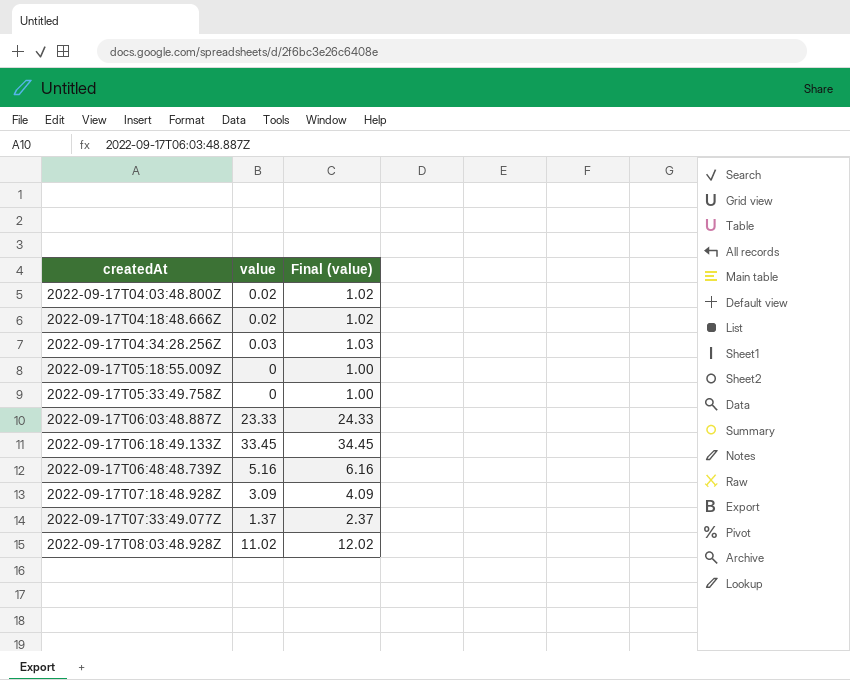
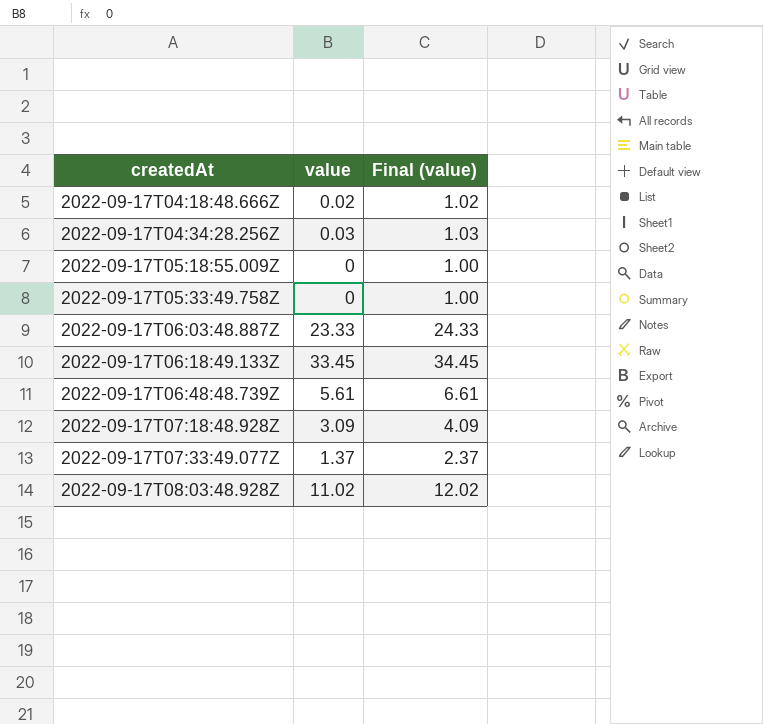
row 2022-09-17T04:03:48.800Z: 0.02 | 1.02 -> none
2022-09-17T06:48:48.739Z | value: 5.16 -> 5.61
2022-09-17T06:48:48.739Z | Final (value): 6.16 -> 6.61

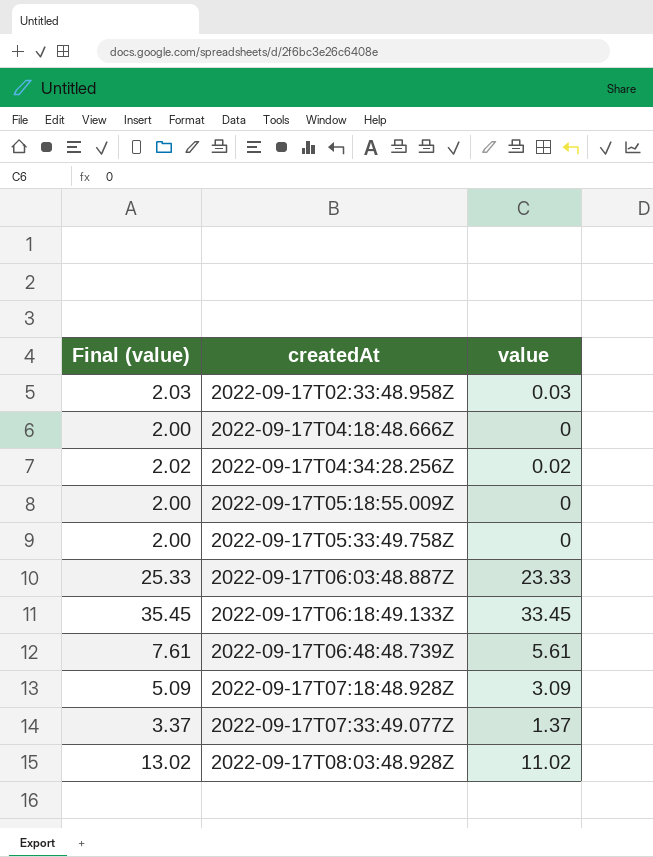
column Final (value) | formula: [value] + 1 -> [value] + 2
column Final (value) | position: 3 -> 1
row 2022-09-17T02:33:48.958Z: none -> 2.03 | 0.03
2022-09-17T04:18:48.666Z | value: 0.02 -> 0
2022-09-17T04:34:28.256Z | value: 0.03 -> 0.02

